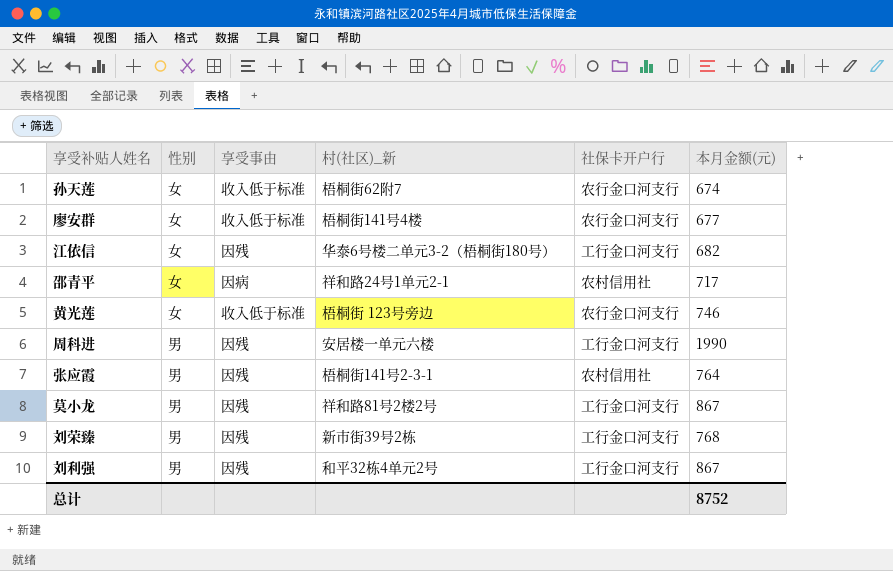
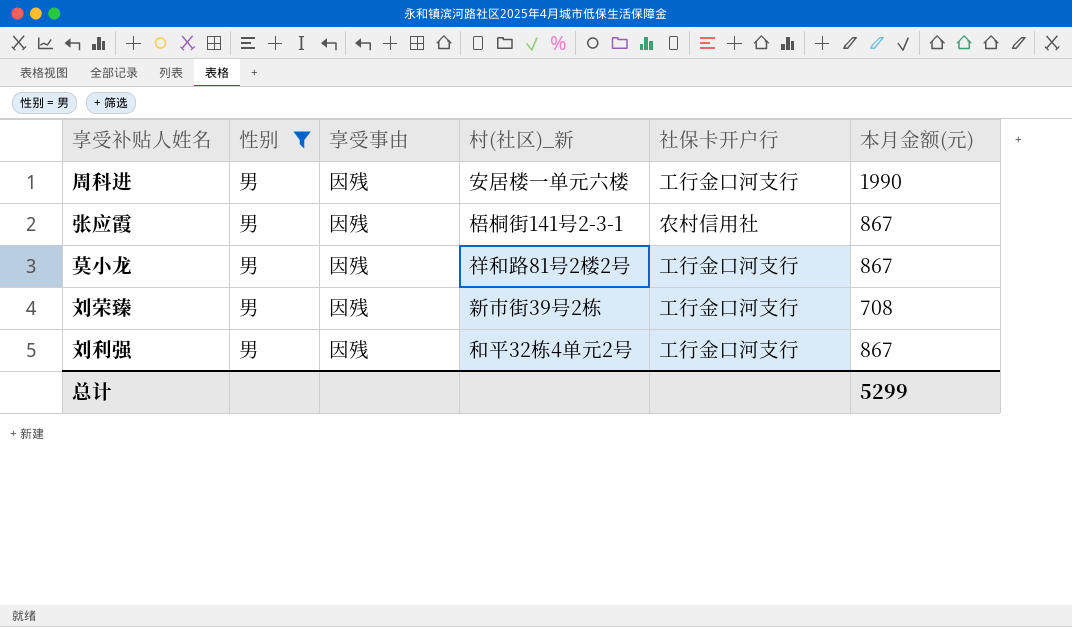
filter: none -> 性别 = 男
张应霞 | 本月金额(元): 764 -> 867
刘荣臻 | 本月金额(元): 768 -> 708
总计 | 本月金额(元): 8752 -> 5299

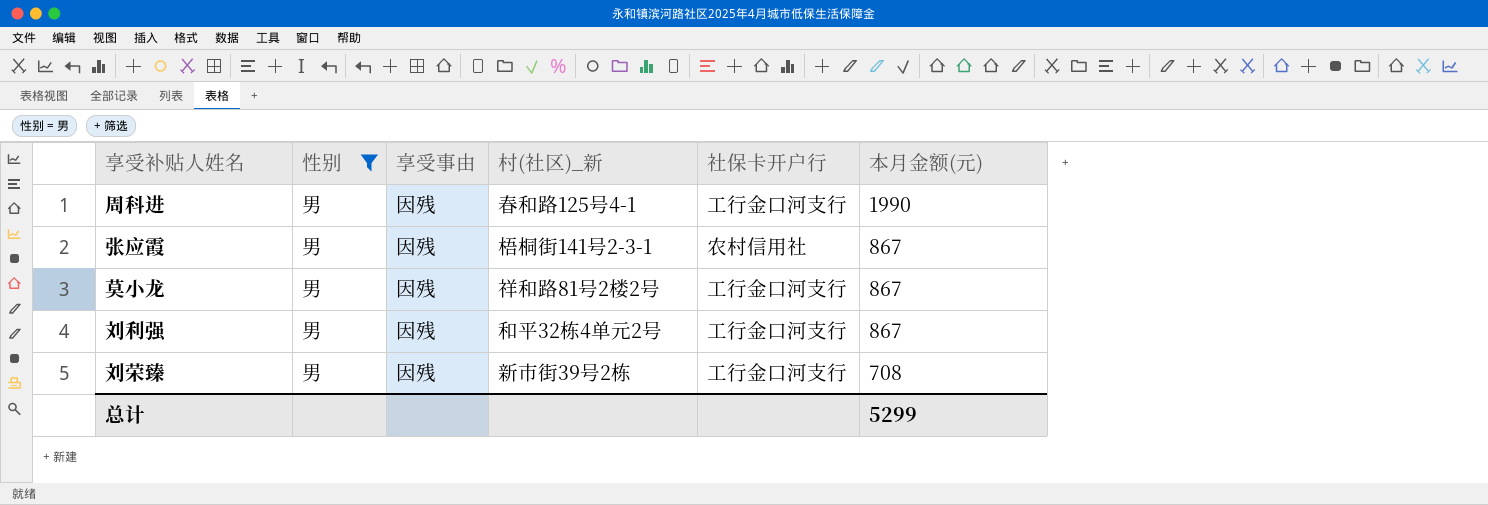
row order: none -> 本月金额(元) descending
周科进 | 村(社区)_新: 安居楼一单元六楼 -> 春和路125号4-1

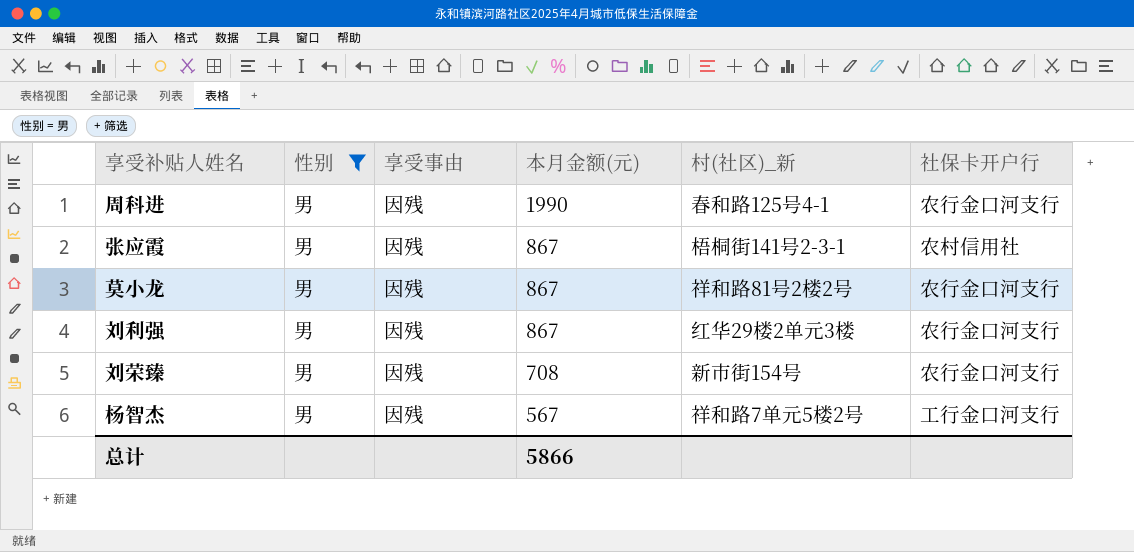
column 本月金额(元) | position: 6 -> 4
周科进 | 社保卡开户行: 工行金口河支行 -> 农行金口河支行
莫小龙 | 社保卡开户行: 工行金口河支行 -> 农行金口河支行
刘利强 | 村(社区)_新: 和平32栋4单元2号 -> 红华29楼2单元3楼
刘利强 | 社保卡开户行: 工行金口河支行 -> 农行金口河支行
刘荣臻 | 村(社区)_新: 新市街39号2栋 -> 新市街154号
刘荣臻 | 社保卡开户行: 工行金口河支行 -> 农行金口河支行
row 杨智杰: none -> 男 | 因残 | 567 | 祥和路7单元5楼2号 | 工行金口河支行
总计 | 本月金额(元): 5299 -> 5866

